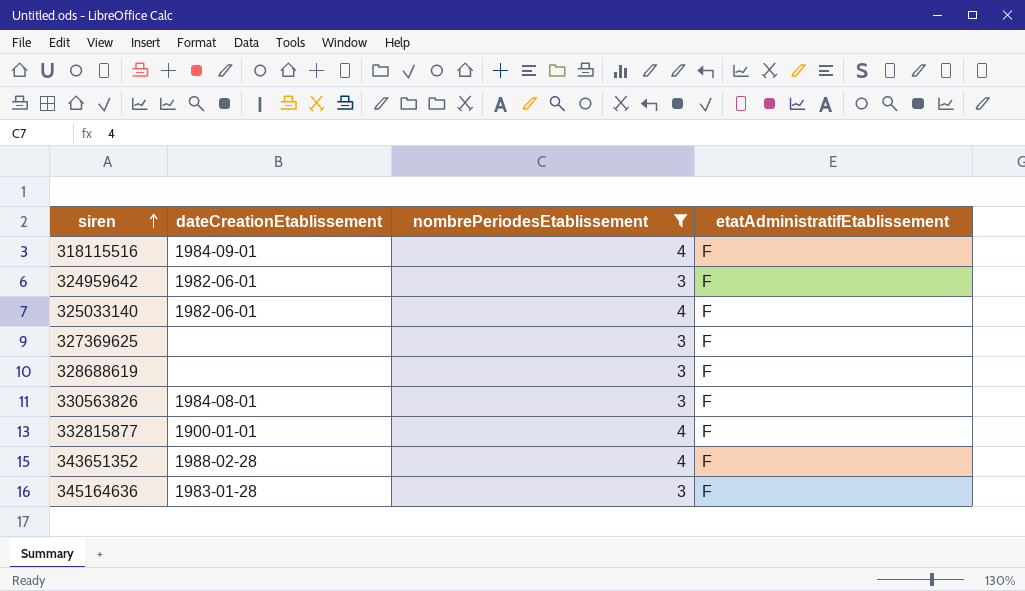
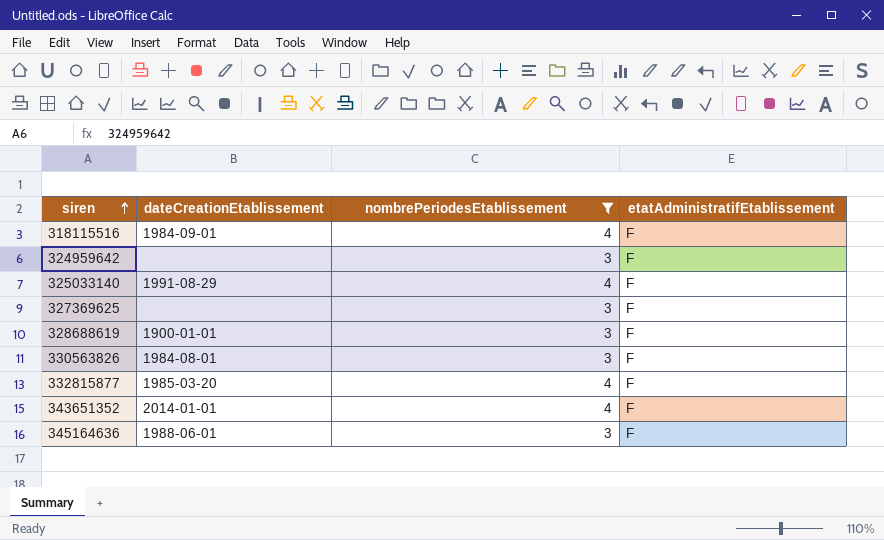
324959642 | dateCreationEtablissement: 1982-06-01 -> none
325033140 | dateCreationEtablissement: 1982-06-01 -> 1991-08-29
328688619 | dateCreationEtablissement: none -> 1900-01-01
332815877 | dateCreationEtablissement: 1900-01-01 -> 1985-03-20
343651352 | dateCreationEtablissement: 1988-02-28 -> 2014-01-01
345164636 | dateCreationEtablissement: 1983-01-28 -> 1988-06-01

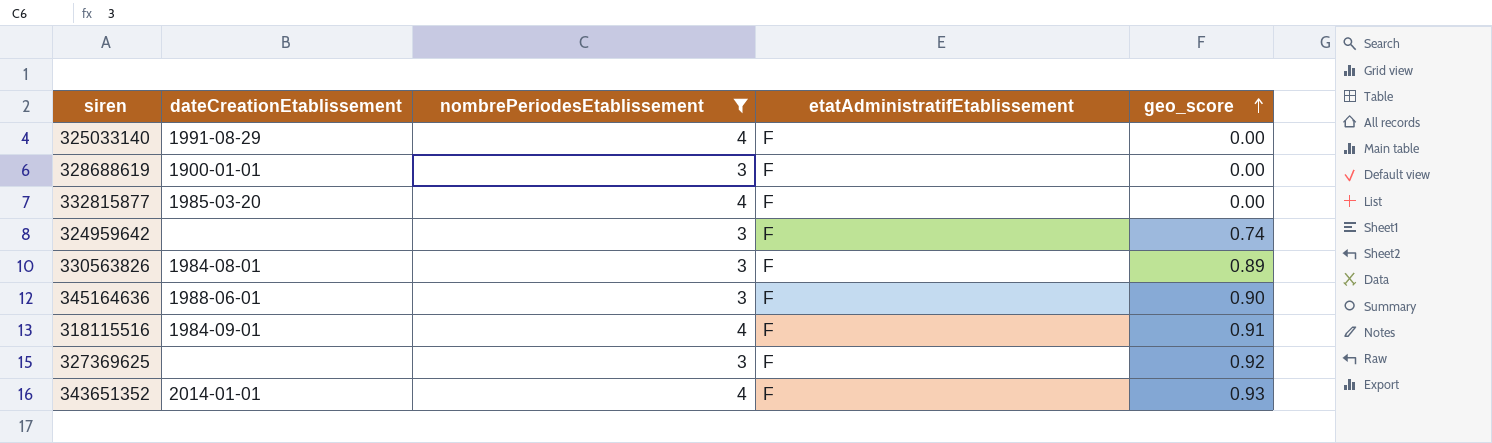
row order: siren ascending -> geo_score ascending
column geo_score | position: none -> 5

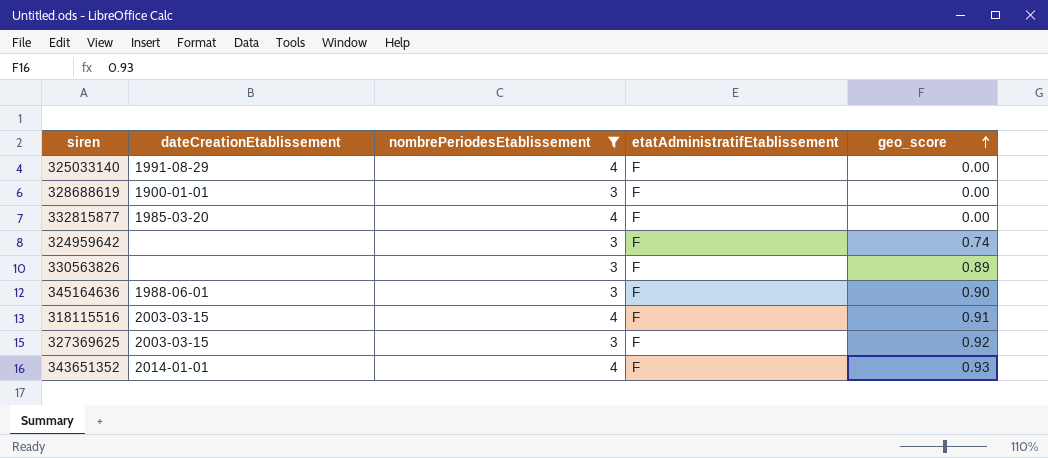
330563826 | dateCreationEtablissement: 1984-08-01 -> none
318115516 | dateCreationEtablissement: 1984-09-01 -> 2003-03-15
327369625 | dateCreationEtablissement: none -> 2003-03-15

